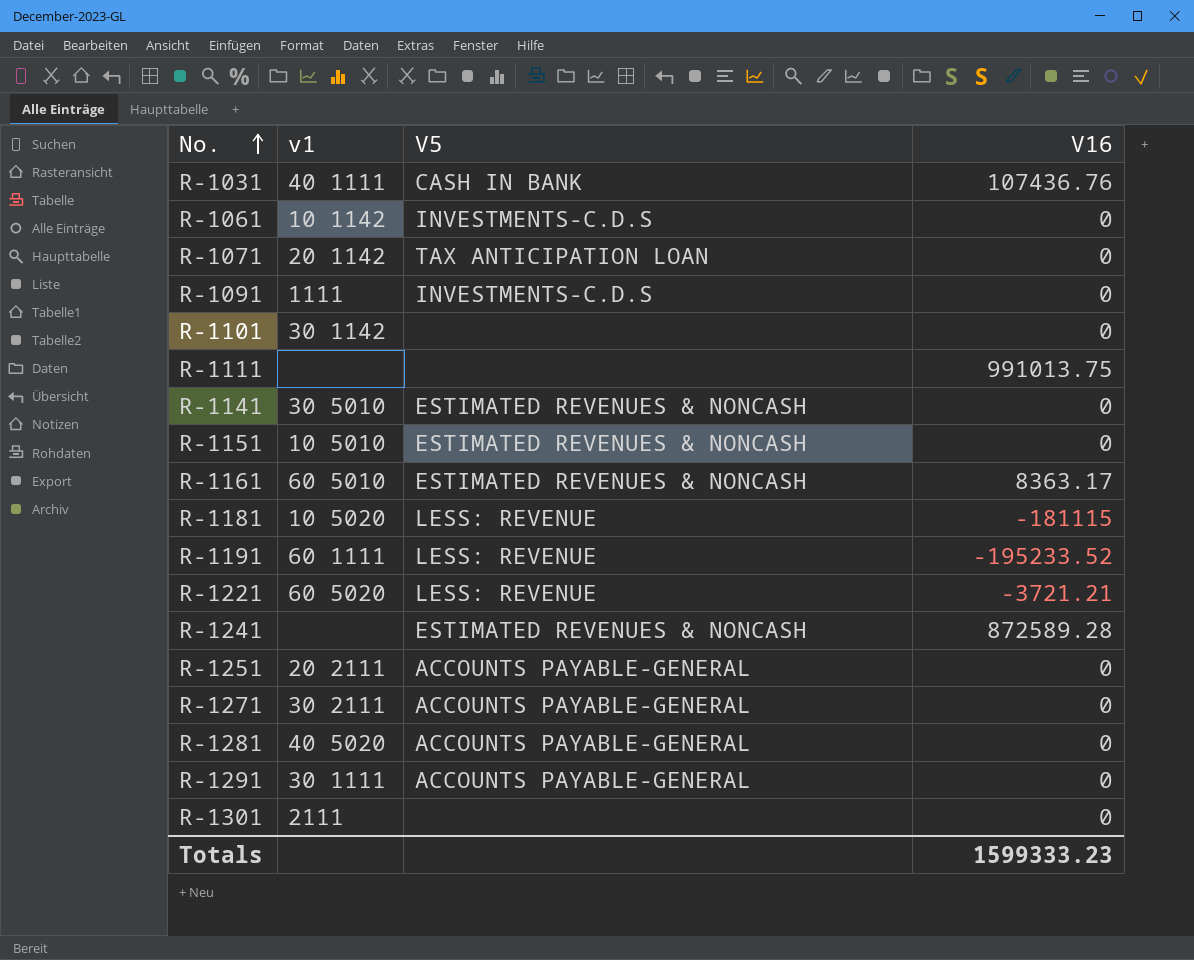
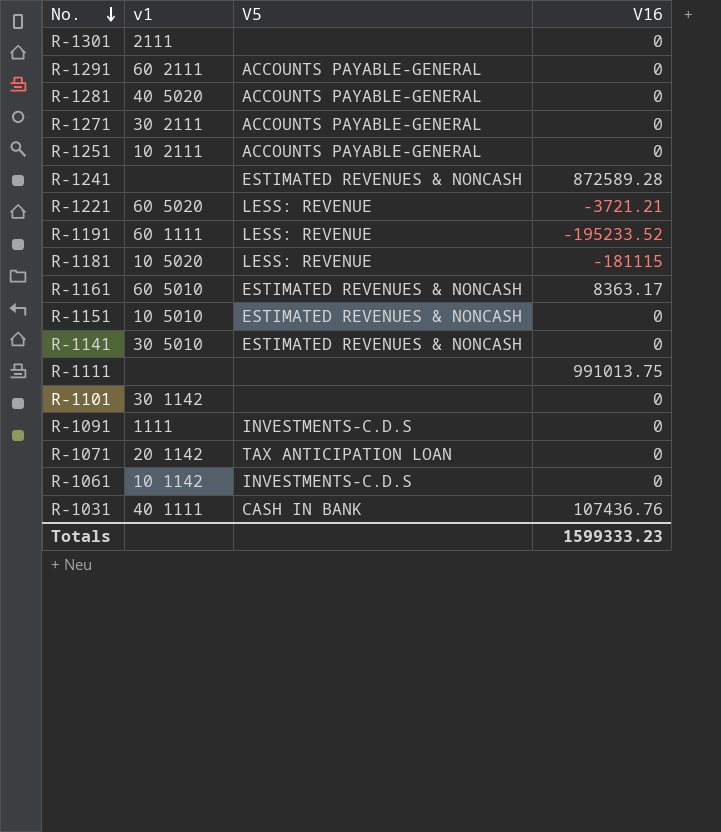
row order: No. ascending -> No. descending
R-1291 | v1: 30 1111 -> 60 2111
R-1251 | v1: 20 2111 -> 10 2111

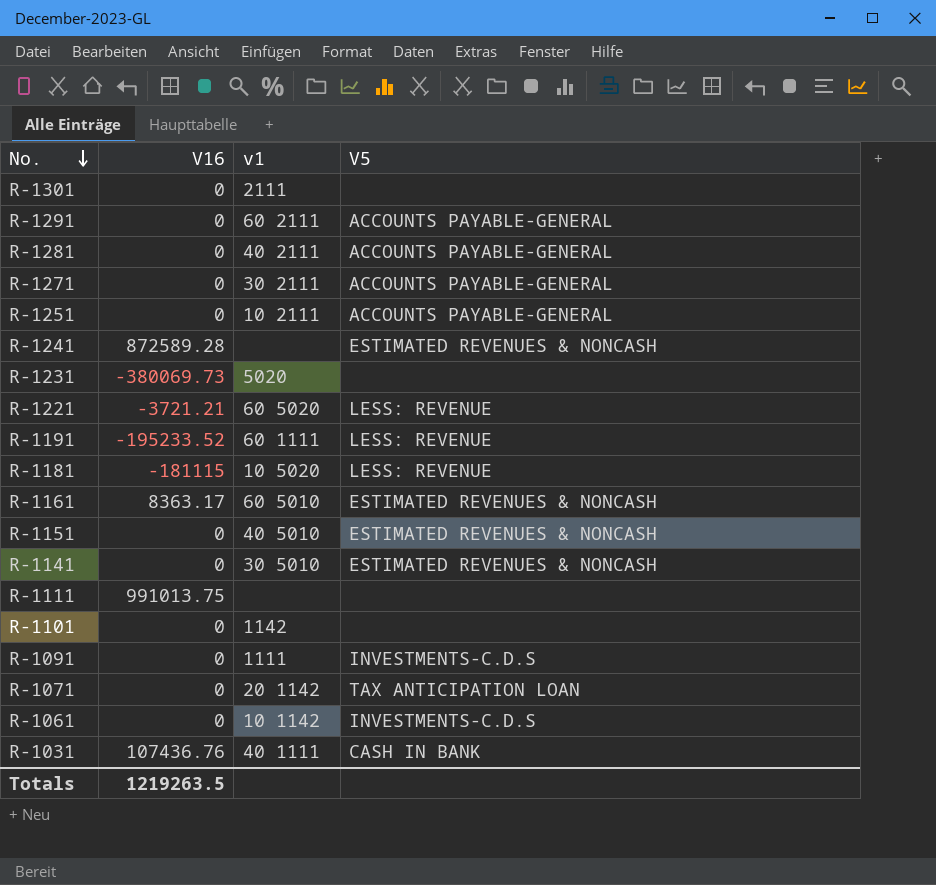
column V16 | position: 4 -> 2
R-1281 | v1: 40 5020 -> 40 2111
row R-1231: none -> -380069.73 | 5020 | none
R-1151 | v1: 10 5010 -> 40 5010
R-1101 | v1: 30 1142 -> 1142
Totals | V16: 1599333.23 -> 1219263.5

